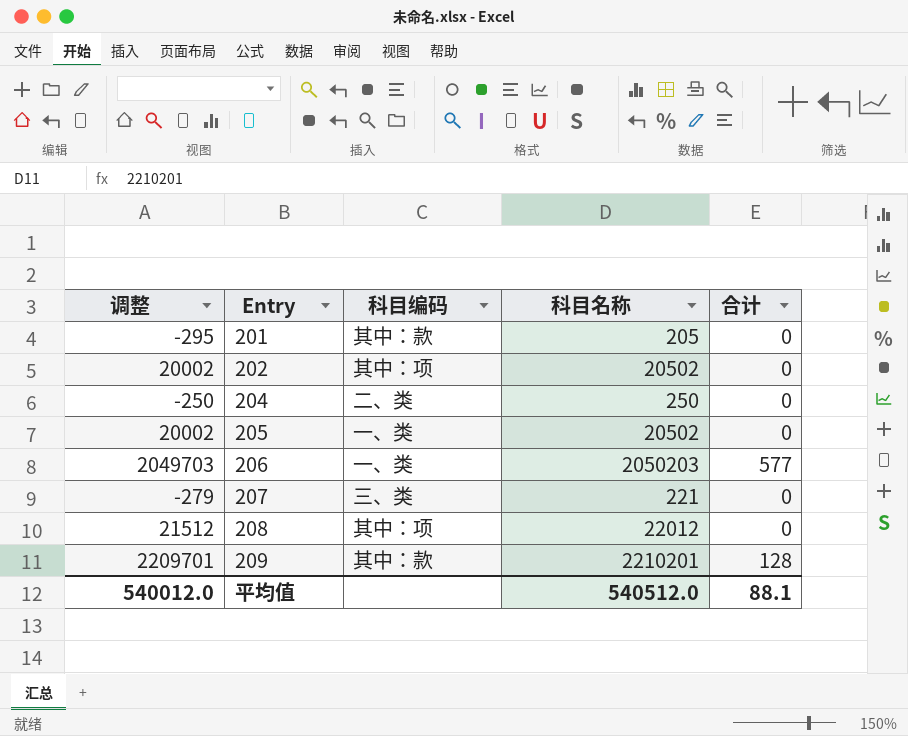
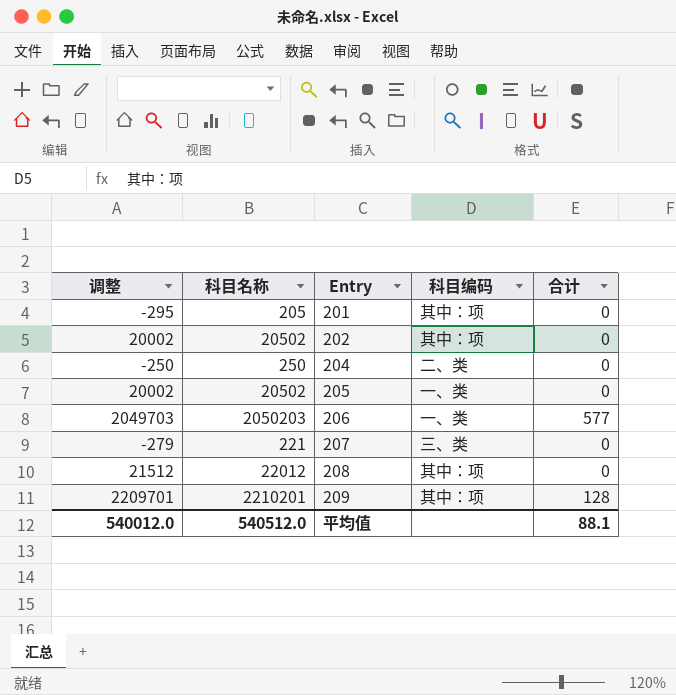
column 科目名称 | position: 4 -> 2
201 | 科目编码: 其中：款 -> 其中：项
209 | 科目编码: 其中：款 -> 其中：项

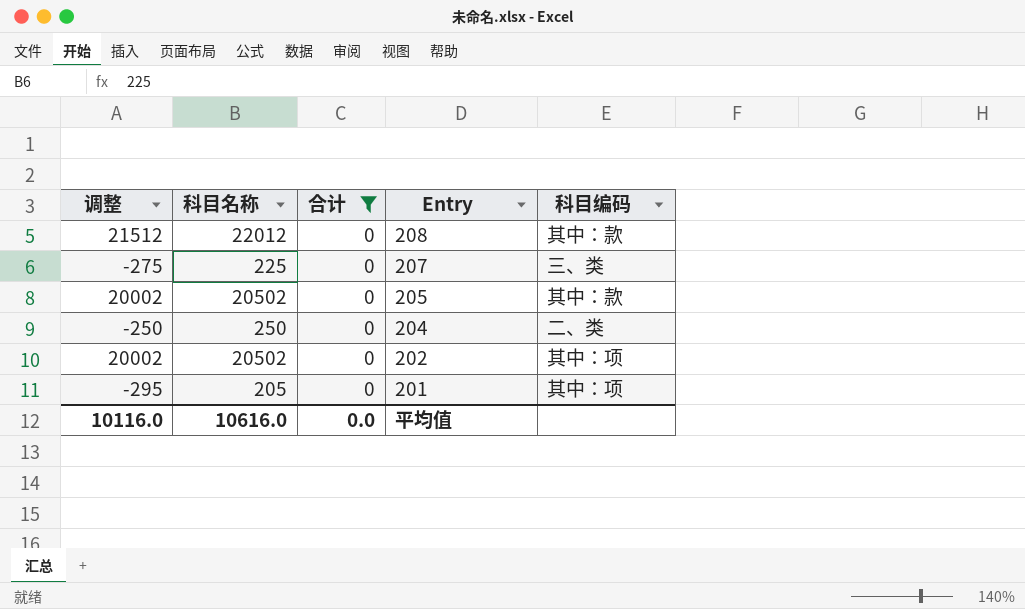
filter: none -> 合计 = 0
row order: Entry ascending -> Entry descending
column 合计 | position: 5 -> 3
208 | 科目编码: 其中：项 -> 其中：款
207 | 调整: -279 -> -275
207 | 科目名称: 221 -> 225
205 | 科目编码: 一、类 -> 其中：款
平均值 | 调整: 540012.0 -> 10116.0
平均值 | 科目名称: 540512.0 -> 10616.0
平均值 | 合计: 88.1 -> 0.0

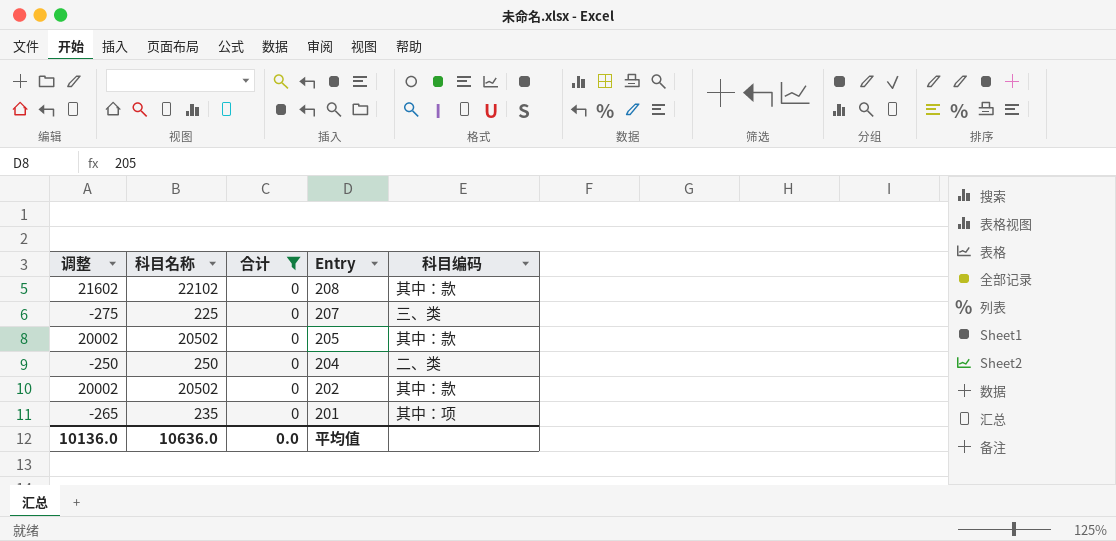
208 | 调整: 21512 -> 21602
208 | 科目名称: 22012 -> 22102
202 | 科目编码: 其中：项 -> 其中：款
201 | 调整: -295 -> -265
201 | 科目名称: 205 -> 235
平均值 | 调整: 10116.0 -> 10136.0
平均值 | 科目名称: 10616.0 -> 10636.0

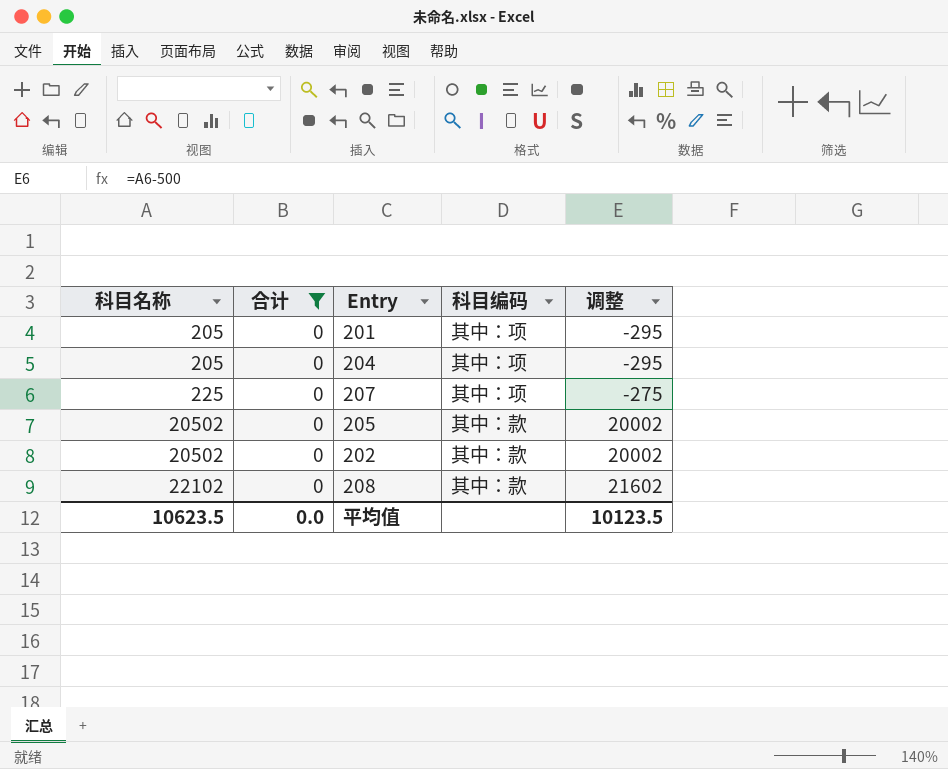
row order: Entry descending -> 科目名称 ascending
column 调整 | position: 1 -> 5
201 | 科目名称: 235 -> 205
201 | 调整: -265 -> -295
204 | 科目名称: 250 -> 205
204 | 科目编码: 二、类 -> 其中：项
204 | 调整: -250 -> -295
207 | 科目编码: 三、类 -> 其中：项
平均值 | 科目名称: 10636.0 -> 10623.5
平均值 | 调整: 10136.0 -> 10123.5

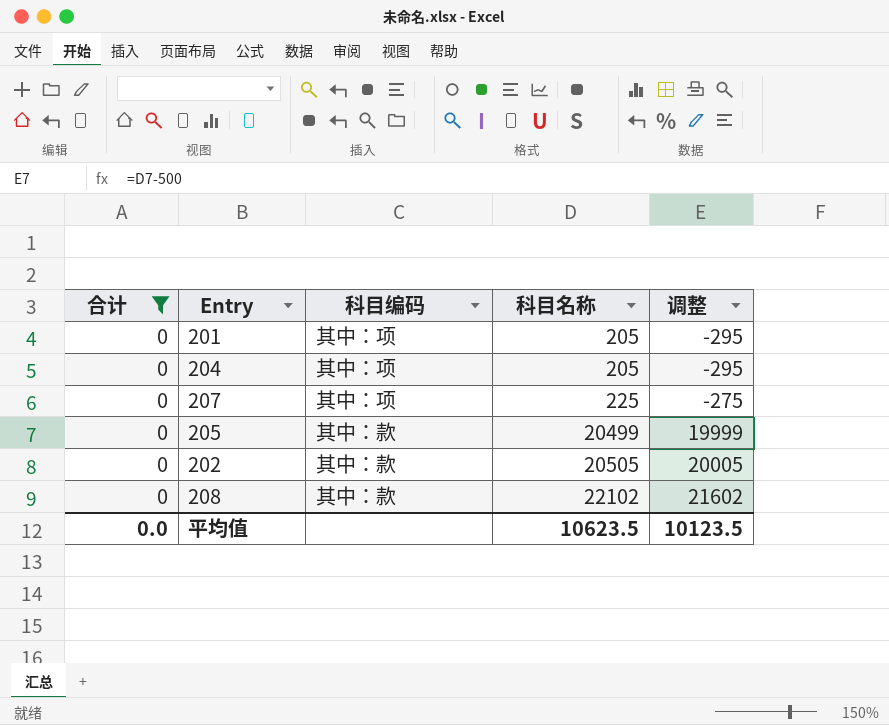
column 科目名称 | position: 1 -> 4
205 | 科目名称: 20502 -> 20499
205 | 调整: 20002 -> 19999
202 | 科目名称: 20502 -> 20505
202 | 调整: 20002 -> 20005

